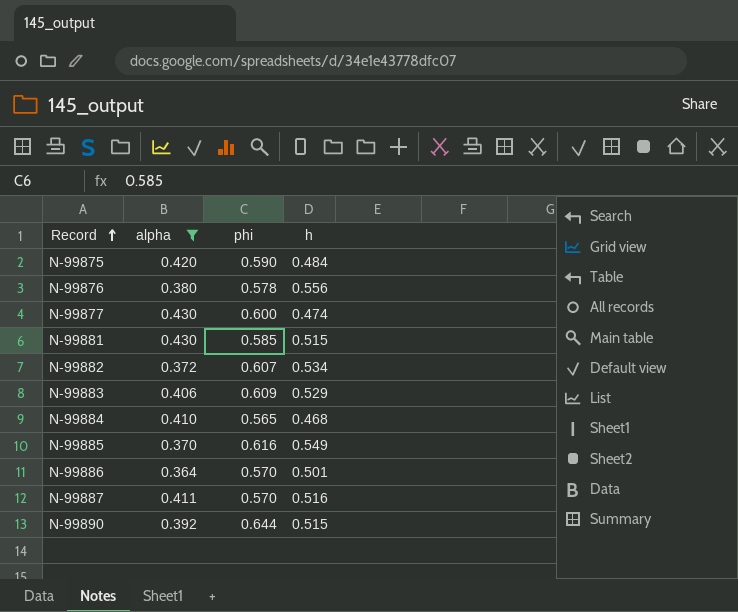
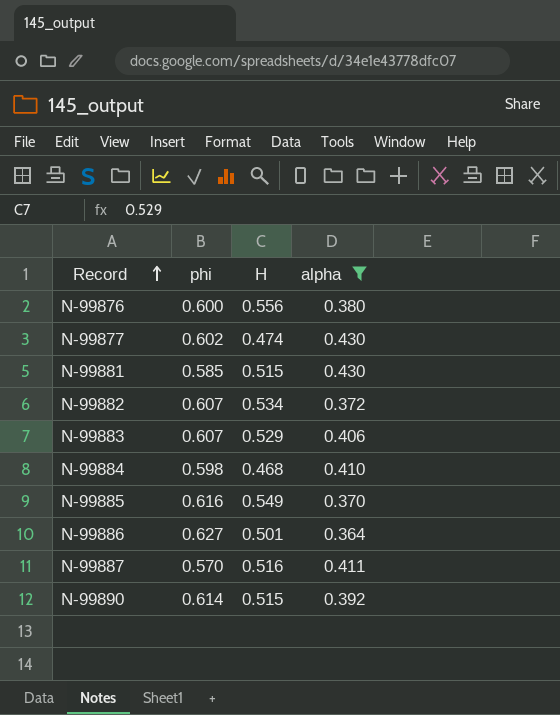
column name: h -> H
column alpha | position: 2 -> 4
row N-99875: 0.420 | 0.590 | 0.484 -> none
N-99876 | phi: 0.578 -> 0.600
N-99877 | phi: 0.600 -> 0.602
N-99883 | phi: 0.609 -> 0.607
N-99884 | phi: 0.565 -> 0.598
N-99886 | phi: 0.570 -> 0.627
N-99890 | phi: 0.644 -> 0.614

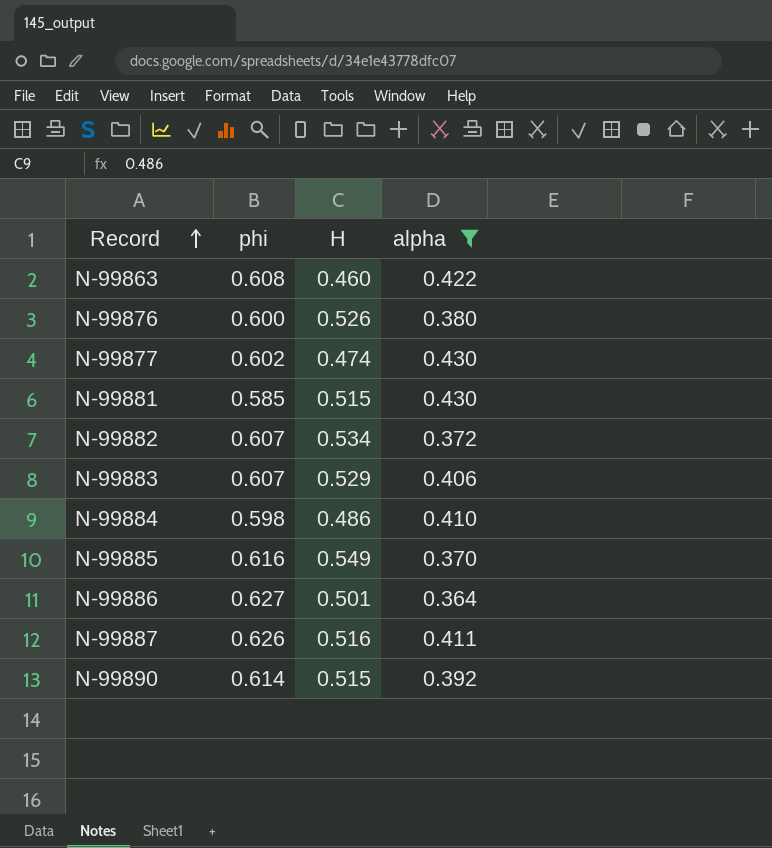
row N-99863: none -> 0.608 | 0.460 | 0.422
N-99876 | H: 0.556 -> 0.526
N-99884 | H: 0.468 -> 0.486
N-99887 | phi: 0.570 -> 0.626

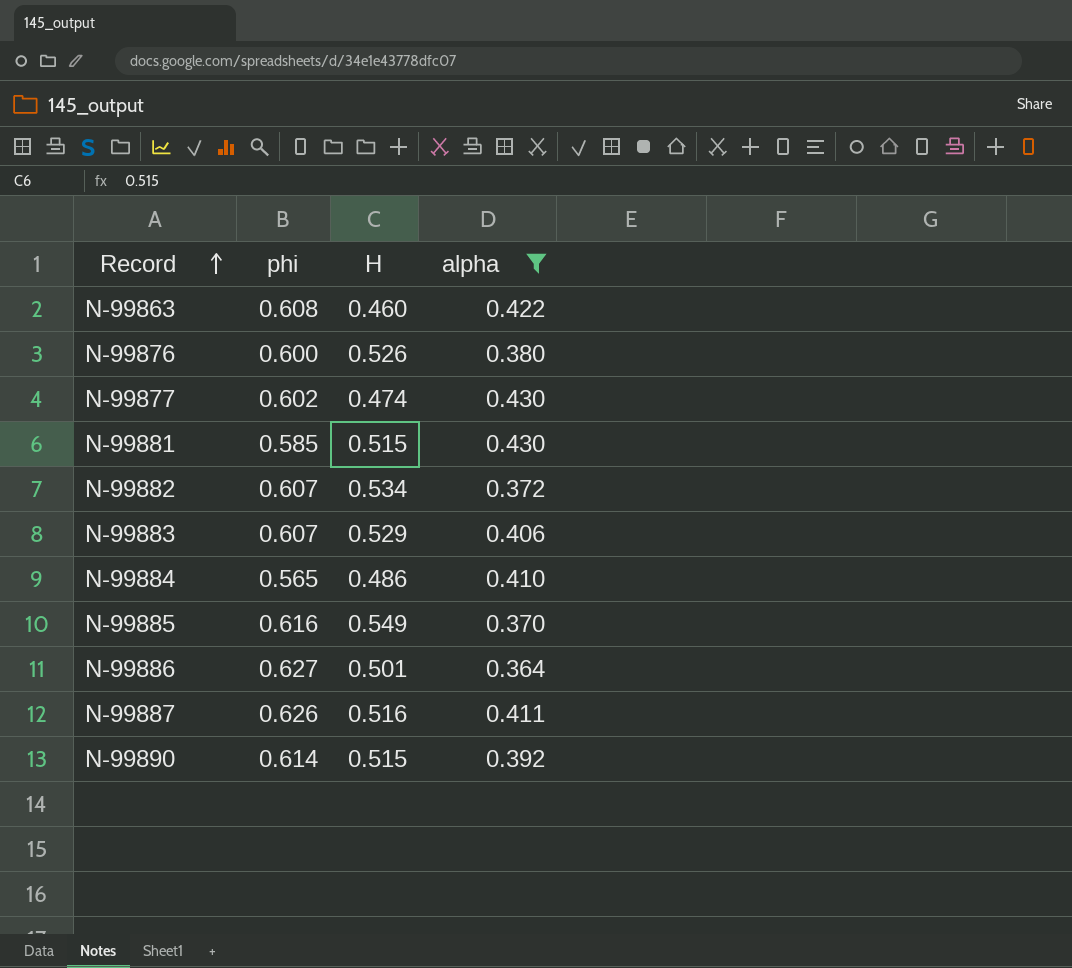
N-99884 | phi: 0.598 -> 0.565

